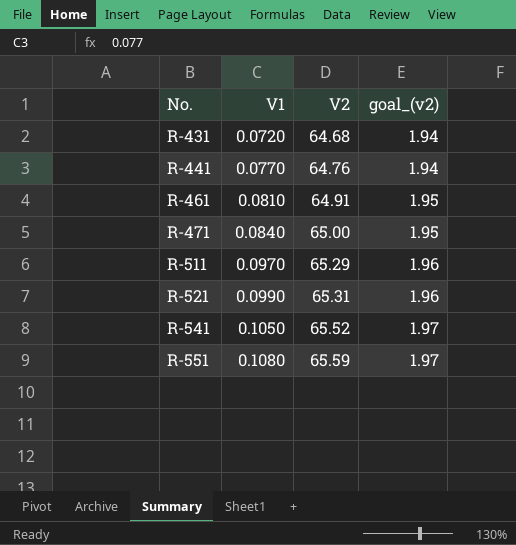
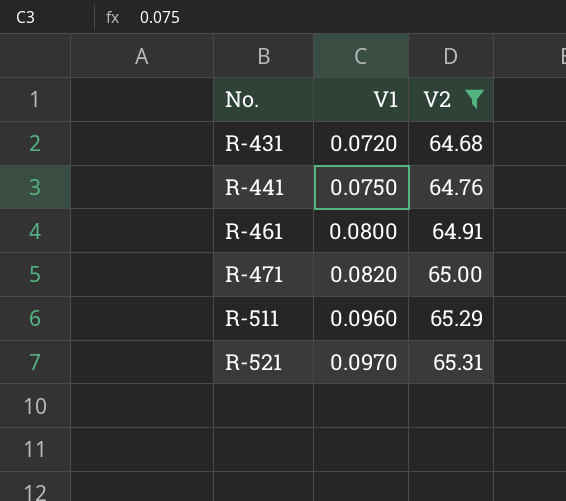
filter: none -> V2 <= 65.31
column goal_(v2) | formula: [V2] * 0.03 -> none
R-441 | V1: 0.0770 -> 0.0750
R-461 | V1: 0.0810 -> 0.0800
R-471 | V1: 0.0840 -> 0.0820
R-511 | V1: 0.0970 -> 0.0960
R-521 | V1: 0.0990 -> 0.0970

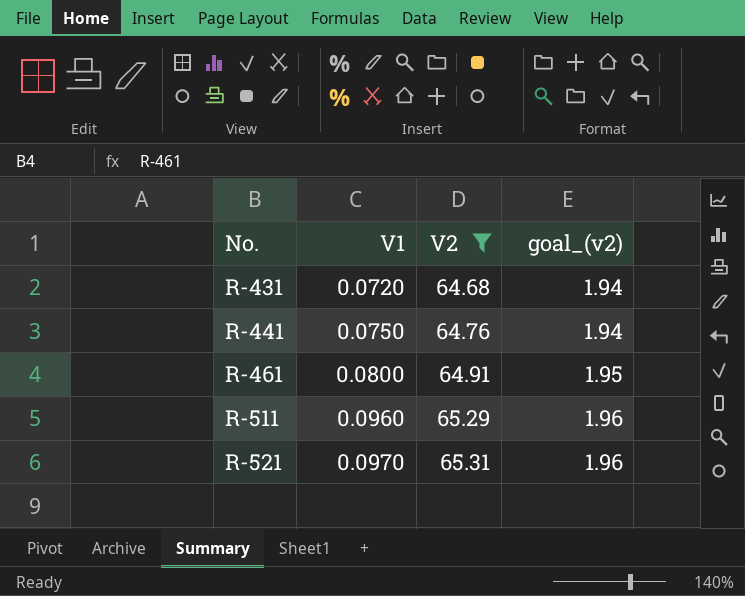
column goal_(v2) | formula: none -> [V2] * 0.03
row R-471: 0.0820 | 65.00 -> none

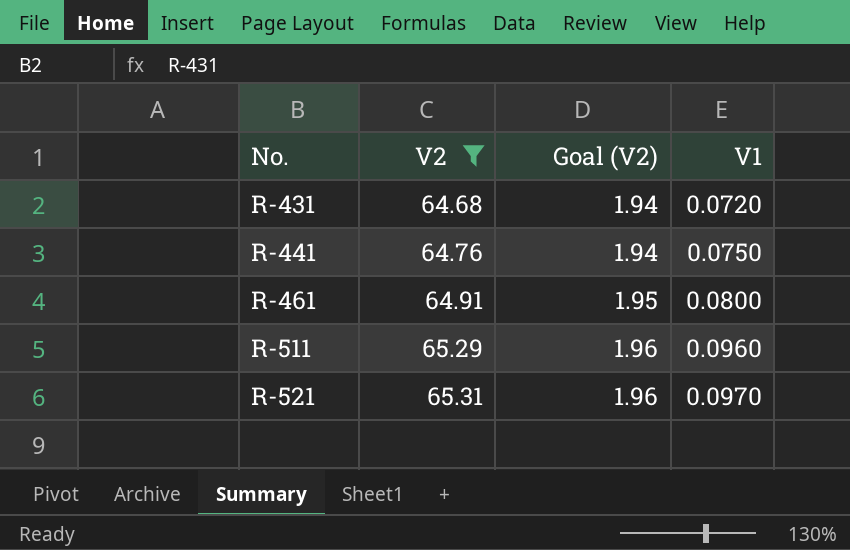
column name: goal_(v2) -> Goal (V2)
column V1 | position: 2 -> 4

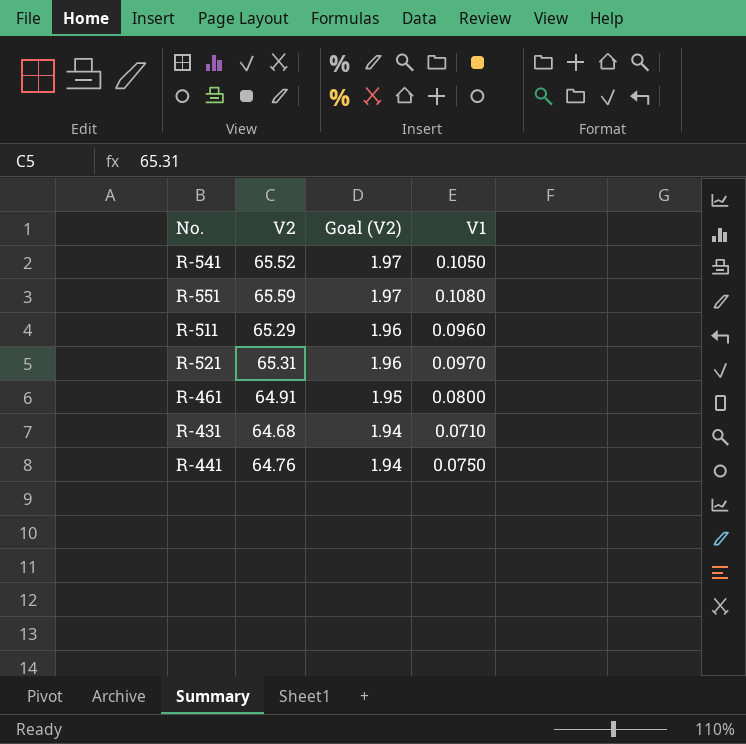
filter: V2 <= 65.31 -> none
row order: No. ascending -> Goal (V2) descending
R-431 | V1: 0.0720 -> 0.0710

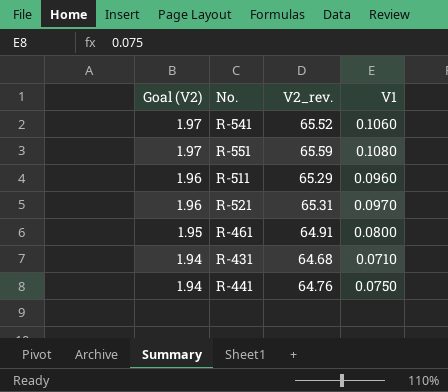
column Goal (V2) | position: 3 -> 1
column name: V2 -> V2_rev.
R-541 | V1: 0.1050 -> 0.1060

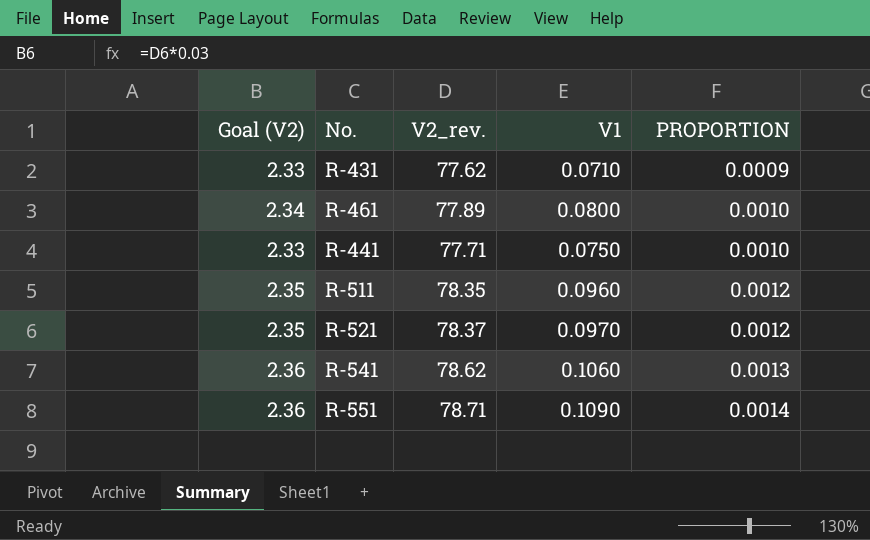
row order: Goal (V2) descending -> PROPORTION ascending
column PROPORTION | formula: none -> [V1] / [V2_rev.]
R-431 | Goal (V2): 1.94 -> 2.33
R-431 | V2_rev.: 64.68 -> 77.62
R-461 | Goal (V2): 1.95 -> 2.34
R-461 | V2_rev.: 64.91 -> 77.89
R-441 | Goal (V2): 1.94 -> 2.33
R-441 | V2_rev.: 64.76 -> 77.71
R-511 | Goal (V2): 1.96 -> 2.35
R-511 | V2_rev.: 65.29 -> 78.35
R-521 | Goal (V2): 1.96 -> 2.35
R-521 | V2_rev.: 65.31 -> 78.37
R-541 | Goal (V2): 1.97 -> 2.36
R-541 | V2_rev.: 65.52 -> 78.62
R-551 | Goal (V2): 1.97 -> 2.36
R-551 | V2_rev.: 65.59 -> 78.71
R-551 | V1: 0.1080 -> 0.1090

